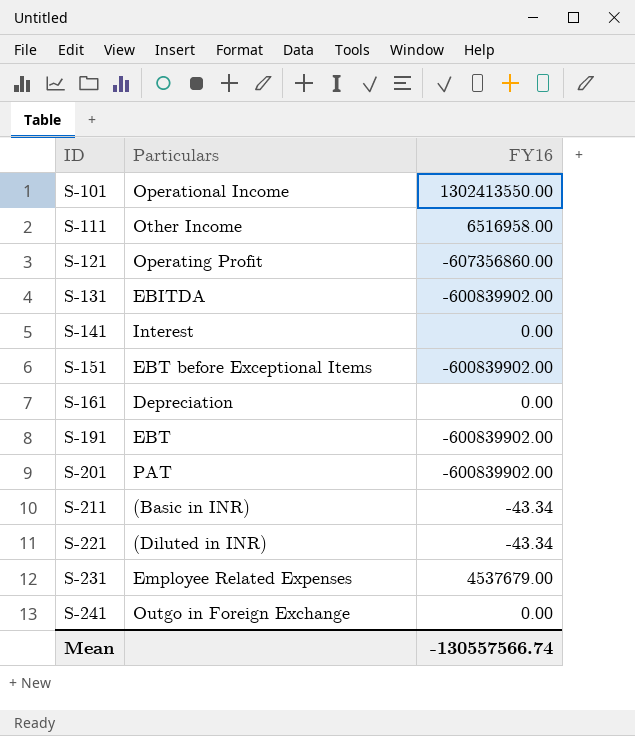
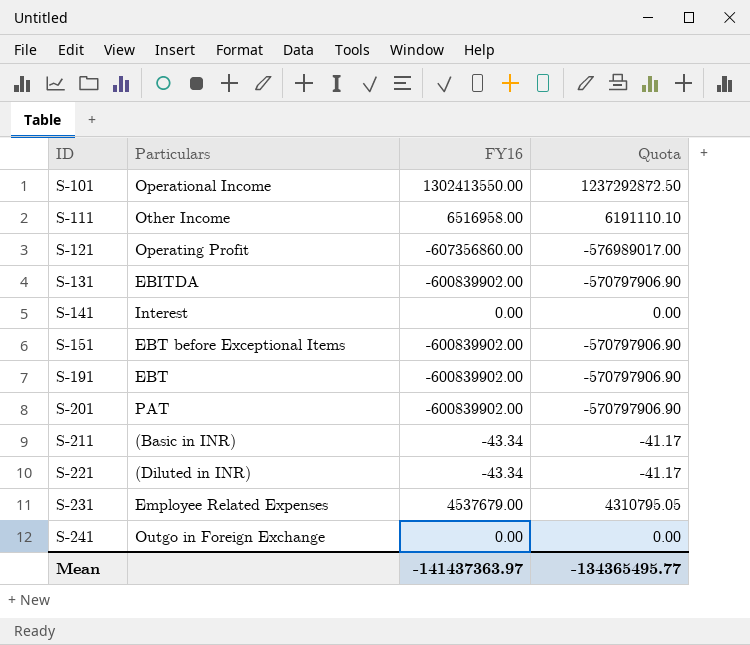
column Quota | formula: none -> [FY16] * 0.95
row S-161: Depreciation | 0.00 -> none
Mean | FY16: -130557566.74 -> -141437363.97

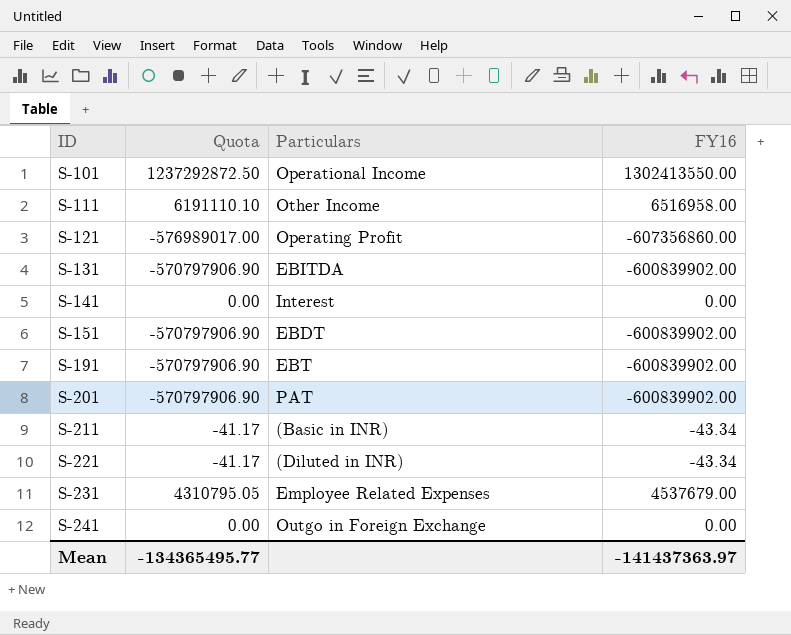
column Quota | position: 4 -> 2
S-151 | Particulars: EBT before Exceptional Items -> EBDT

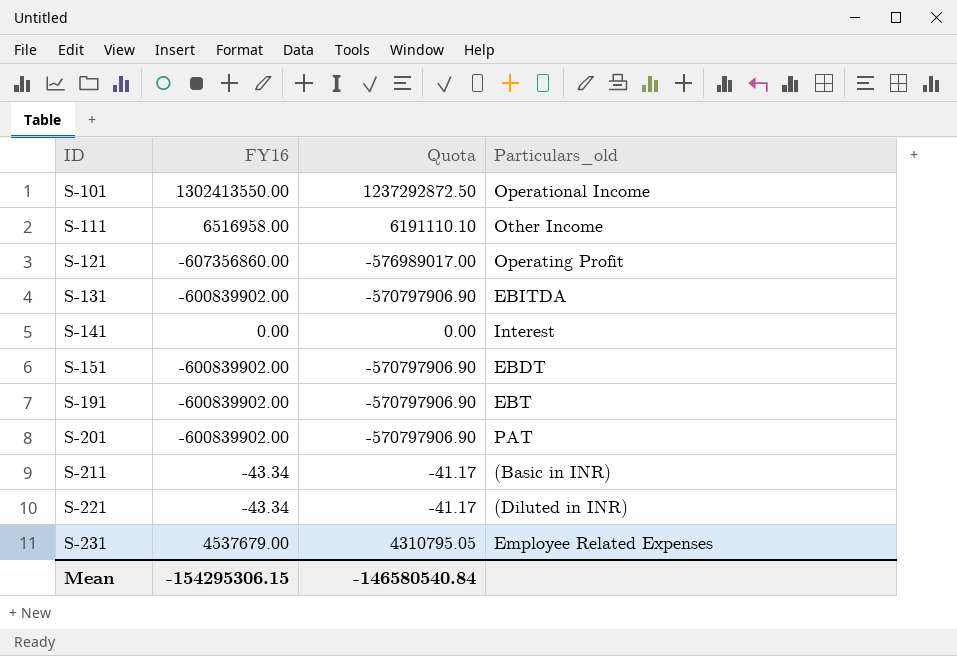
column FY16 | position: 4 -> 2
column name: Particulars -> Particulars_old
row S-241: 0.00 | Outgo in Foreign Exchange | 0.00 -> none
Mean | FY16: -141437363.97 -> -154295306.15
Mean | Quota: -134365495.77 -> -146580540.84

